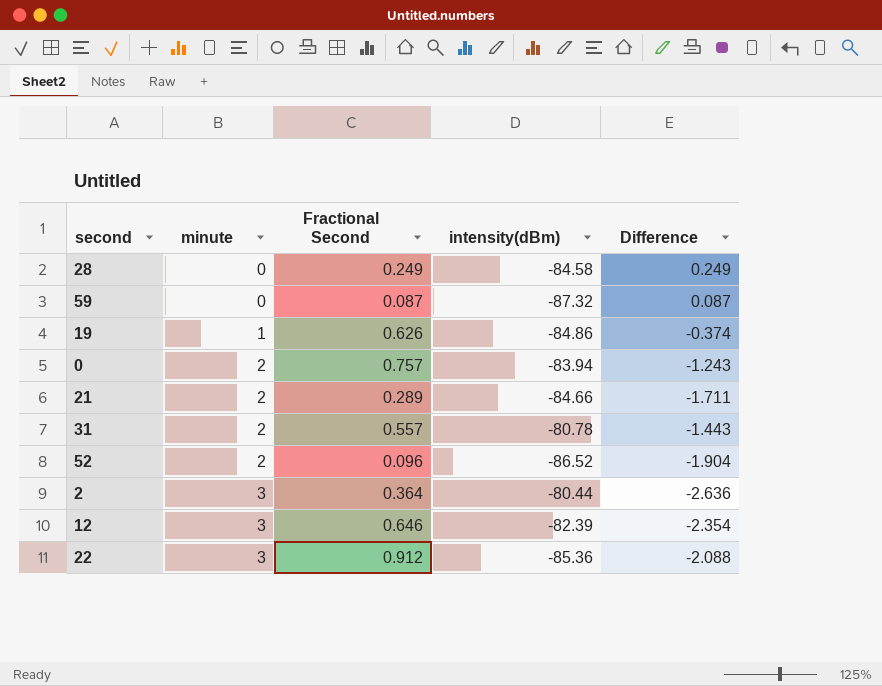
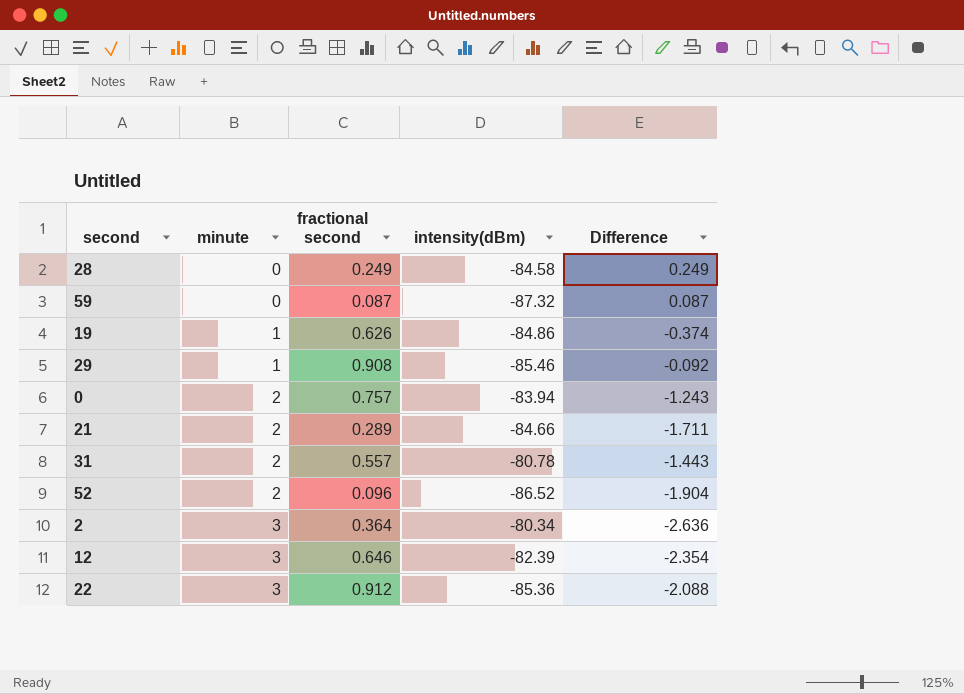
column name: Fractional Second -> fractional second
row 29: none -> 1 | 0.908 | -85.46 | -0.092
2 | intensity(dBm): -80.44 -> -80.34

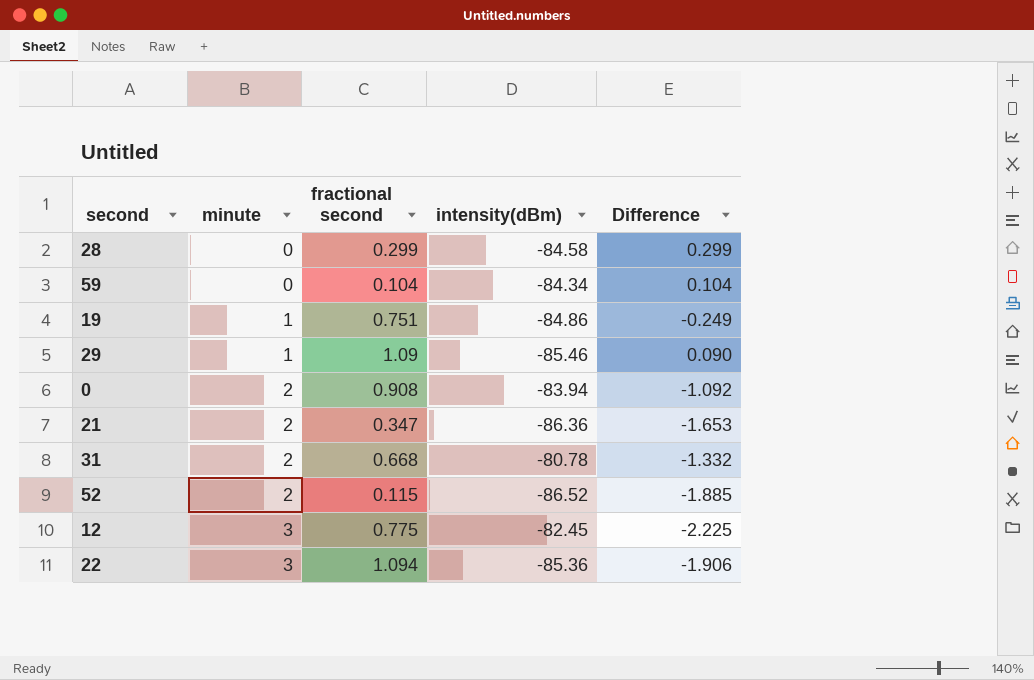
row 2: 3 | 0.364 | -80.34 | -2.636 -> none
28 | fractional second: 0.249 -> 0.299
28 | Difference: 0.249 -> 0.299
59 | fractional second: 0.087 -> 0.104
59 | intensity(dBm): -87.32 -> -84.34
59 | Difference: 0.087 -> 0.104
19 | fractional second: 0.626 -> 0.751
19 | Difference: -0.374 -> -0.249
29 | fractional second: 0.908 -> 1.09
29 | Difference: -0.092 -> 0.090
0 | fractional second: 0.757 -> 0.908
0 | Difference: -1.243 -> -1.092
21 | fractional second: 0.289 -> 0.347
21 | intensity(dBm): -84.66 -> -86.36
21 | Difference: -1.711 -> -1.653
31 | fractional second: 0.557 -> 0.668
31 | Difference: -1.443 -> -1.332
52 | fractional second: 0.096 -> 0.115
52 | Difference: -1.904 -> -1.885
12 | fractional second: 0.646 -> 0.775
12 | intensity(dBm): -82.39 -> -82.45
12 | Difference: -2.354 -> -2.225
22 | fractional second: 0.912 -> 1.094
22 | Difference: -2.088 -> -1.906

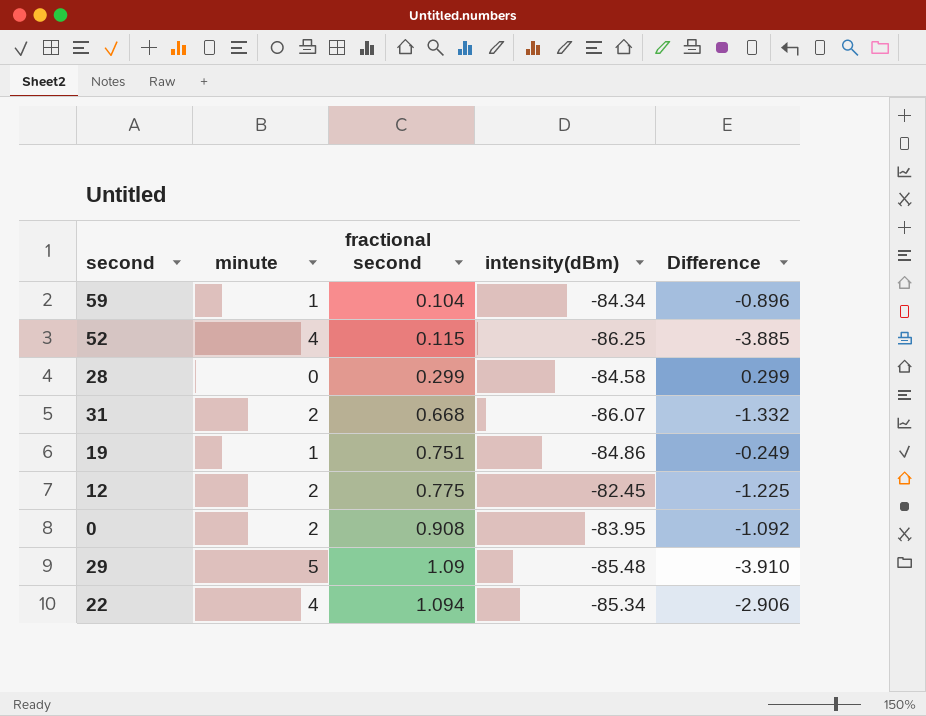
row order: minute ascending -> fractional second ascending
row 21: 2 | 0.347 | -86.36 | -1.653 -> none
59 | minute: 0 -> 1
59 | Difference: 0.104 -> -0.896
52 | minute: 2 -> 4
52 | intensity(dBm): -86.52 -> -86.25
52 | Difference: -1.885 -> -3.885
31 | intensity(dBm): -80.78 -> -86.07
12 | minute: 3 -> 2
12 | Difference: -2.225 -> -1.225
0 | intensity(dBm): -83.94 -> -83.95
29 | minute: 1 -> 5
29 | intensity(dBm): -85.46 -> -85.48
29 | Difference: 0.090 -> -3.910
22 | minute: 3 -> 4
22 | intensity(dBm): -85.36 -> -85.34
22 | Difference: -1.906 -> -2.906

